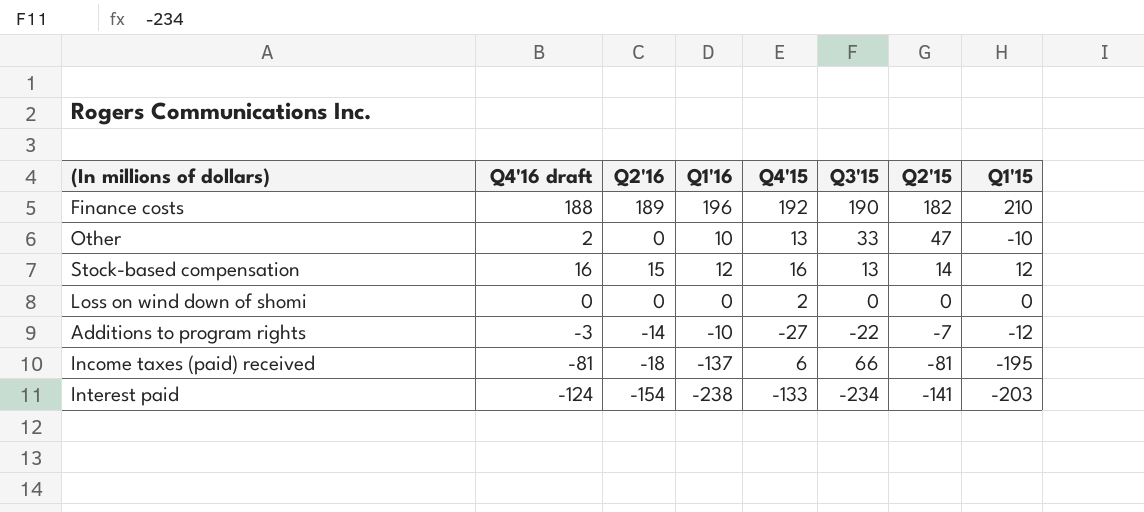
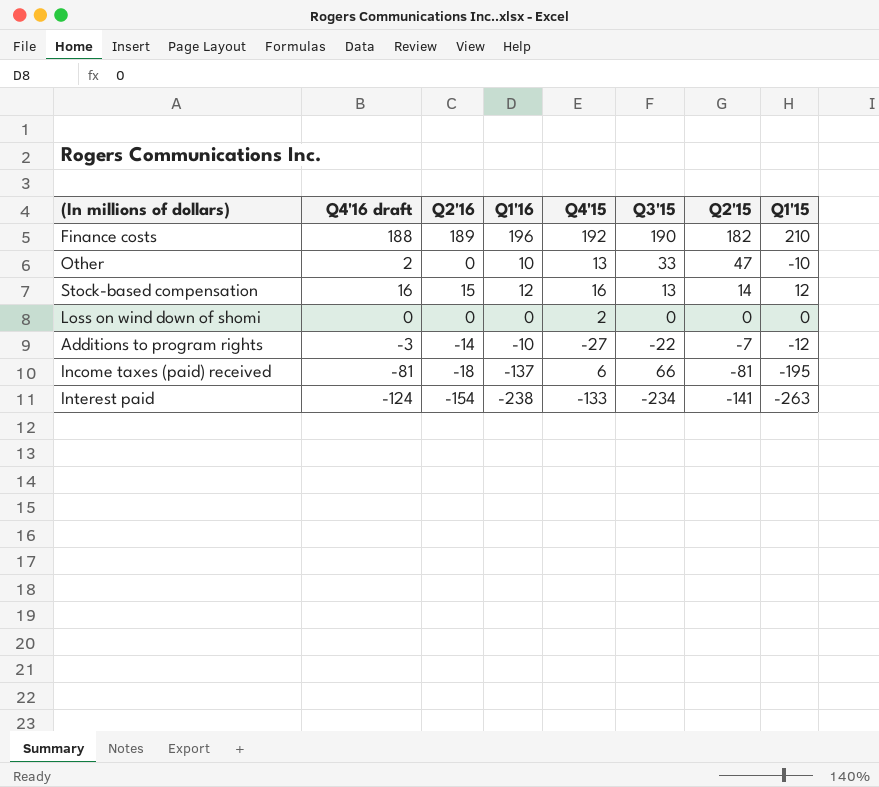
Interest paid | Q1'15: -203 -> -263

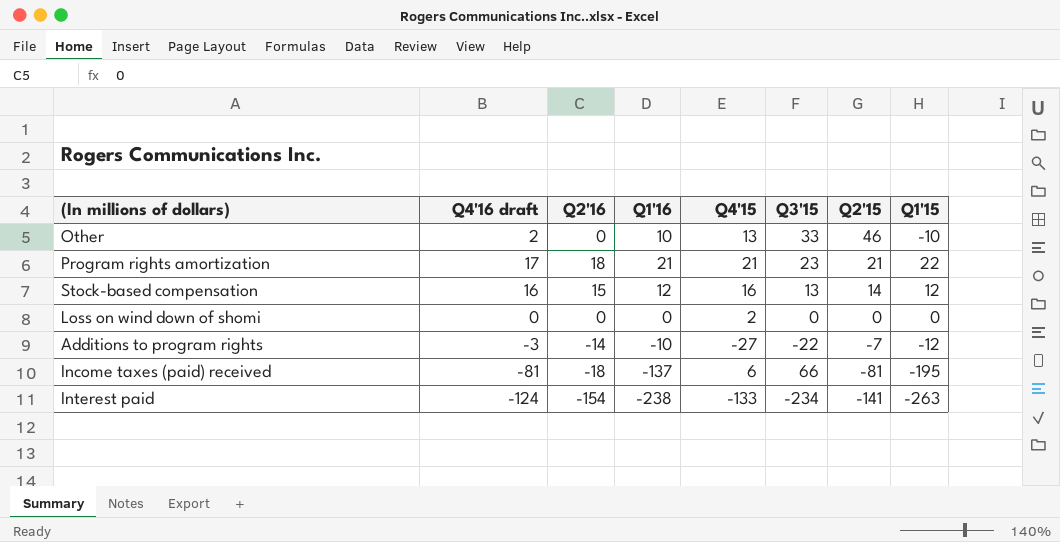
row Finance costs: 188 | 189 | 196 | 192 | 190 | 182 | 210 -> none
Other | Q2'15: 47 -> 46
row Program rights amortization: none -> 17 | 18 | 21 | 21 | 23 | 21 | 22

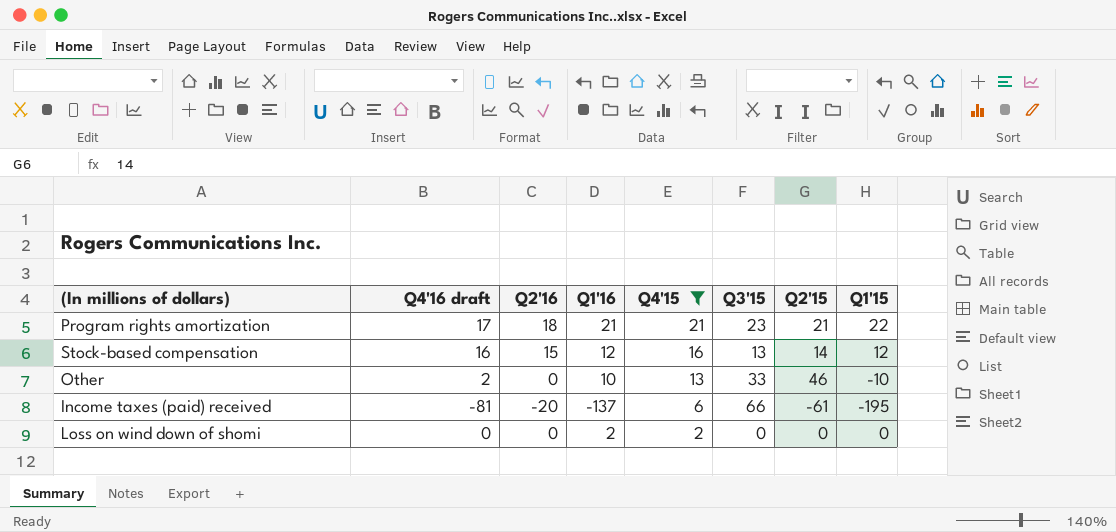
filter: none -> Q4'15 >= 2
row order: Q2'15 descending -> Q4'15 descending
Income taxes (paid) received | Q2'16: -18 -> -20
Income taxes (paid) received | Q2'15: -81 -> -61
Loss on wind down of shomi | Q1'16: 0 -> 2

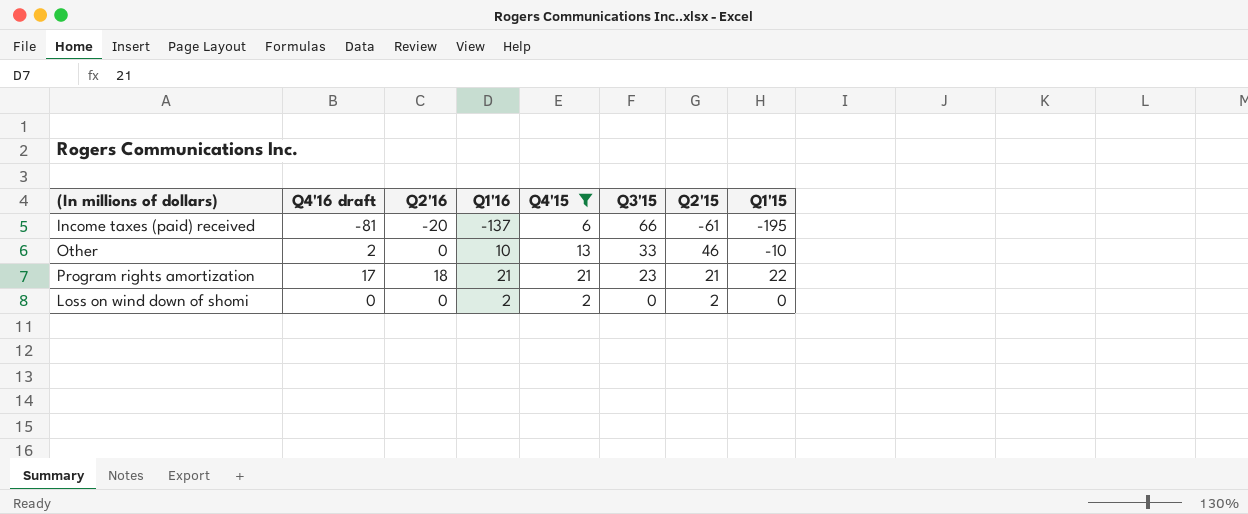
row order: Q4'15 descending -> Q3'15 descending
row Stock-based compensation: 16 | 15 | 12 | 16 | 13 | 14 | 12 -> none
Loss on wind down of shomi | Q2'15: 0 -> 2

